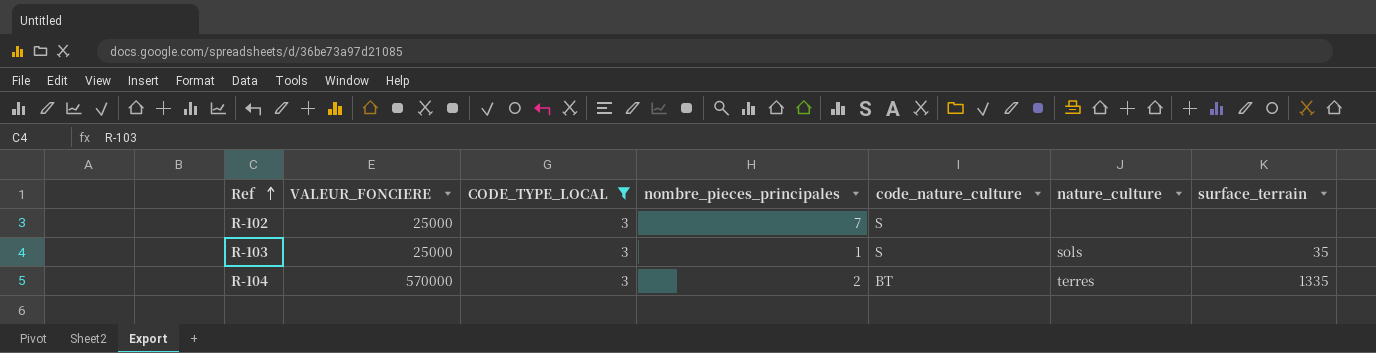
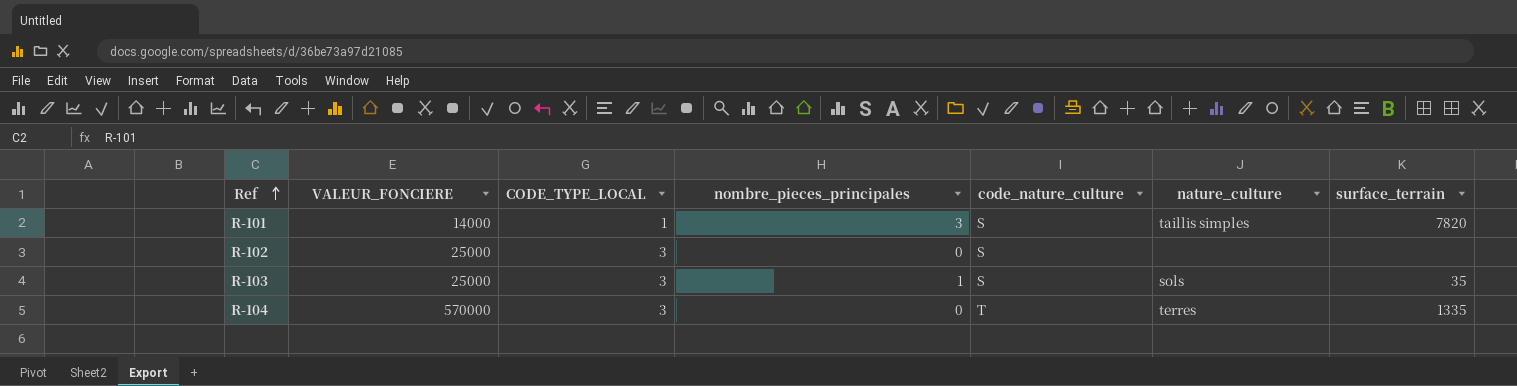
filter: CODE_TYPE_LOCAL = 3 -> none
R-102 | nombre_pieces_principales: 7 -> 0
R-104 | nombre_pieces_principales: 2 -> 0
R-104 | code_nature_culture: BT -> T

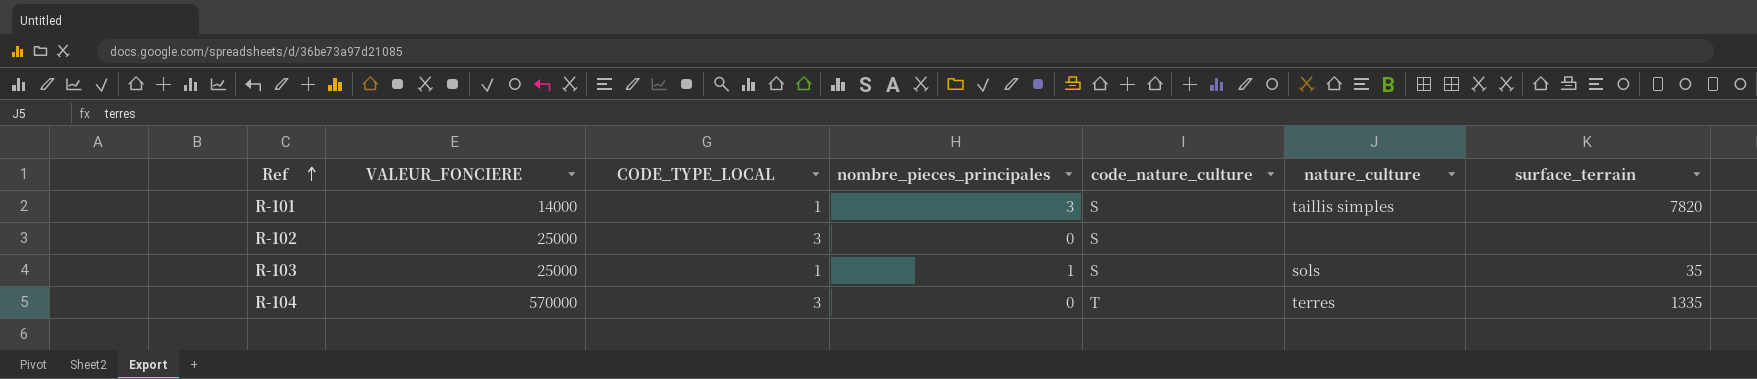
R-103 | CODE_TYPE_LOCAL: 3 -> 1

